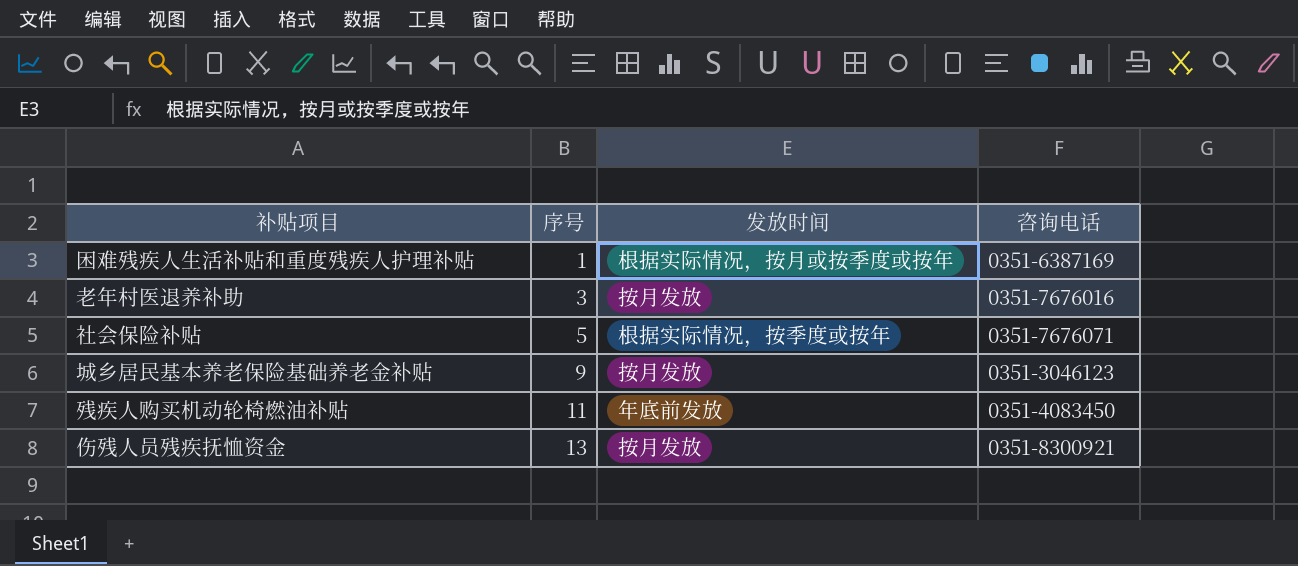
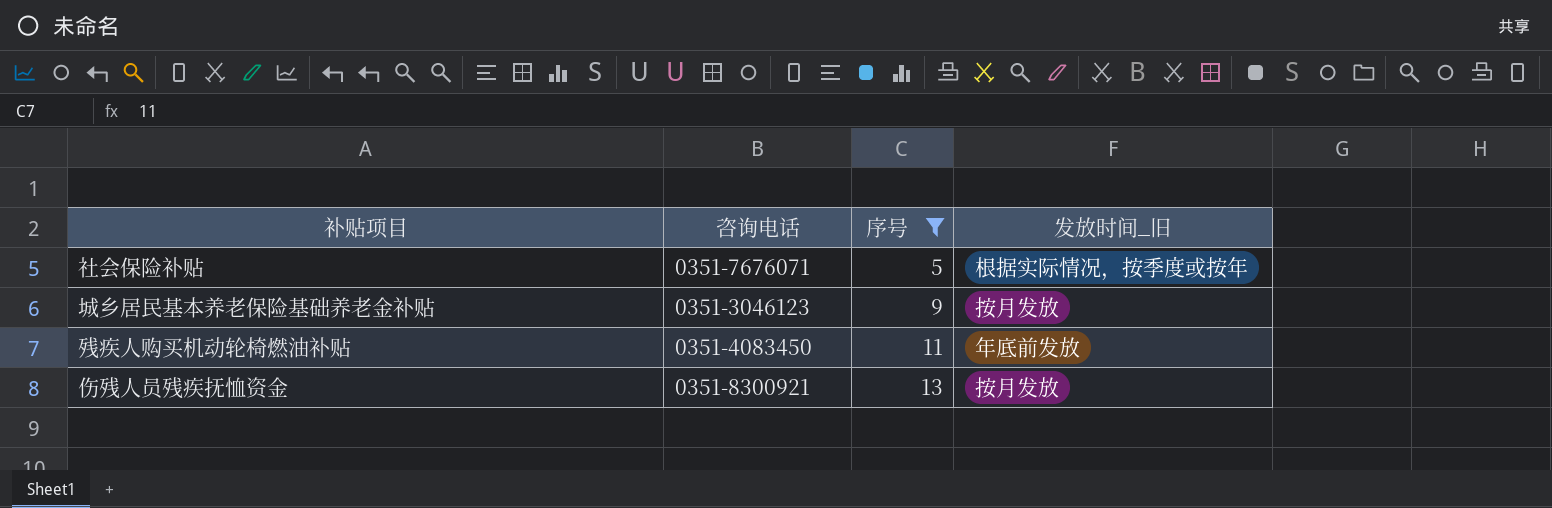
filter: none -> 序号 >= 5
column 咨询电话 | position: 4 -> 2
column name: 发放时间 -> 发放时间_旧

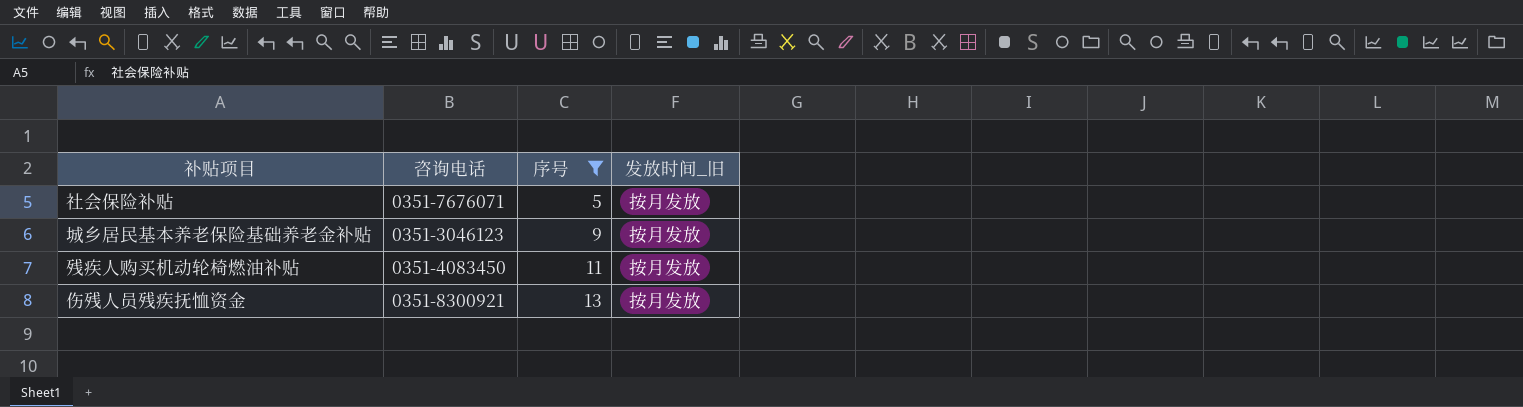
社会保险补贴 | 发放时间_旧: 根据实际情况，按季度或按年 -> 按月发放
残疾人购买机动轮椅燃油补贴 | 发放时间_旧: 年底前发放 -> 按月发放

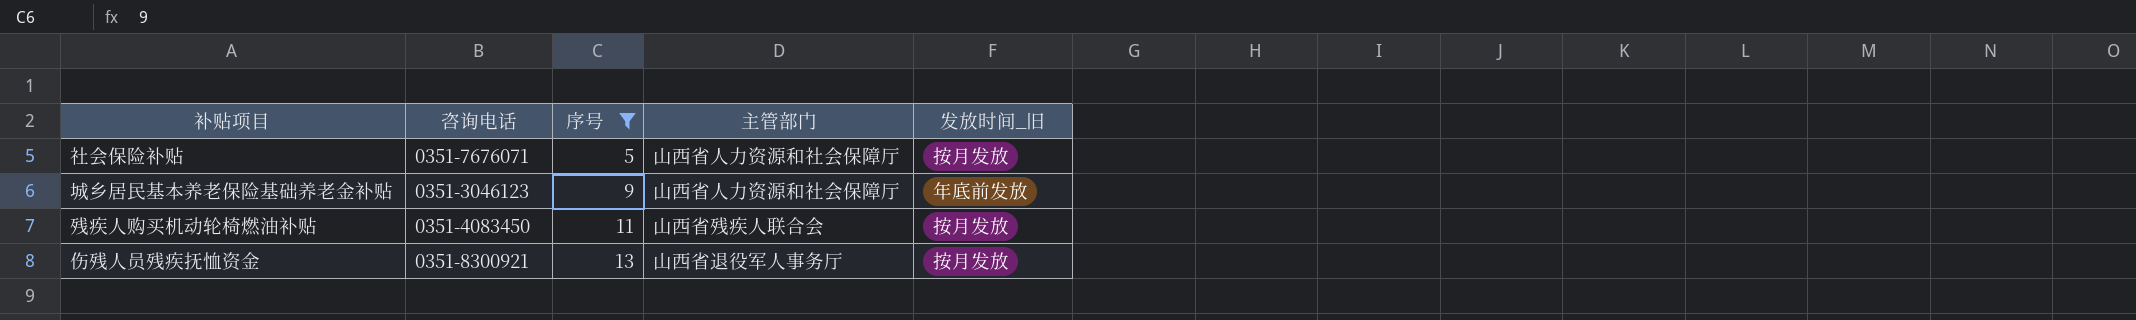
column 主管部门 | position: none -> 4
城乡居民基本养老保险基础养老金补贴 | 发放时间_旧: 按月发放 -> 年底前发放

